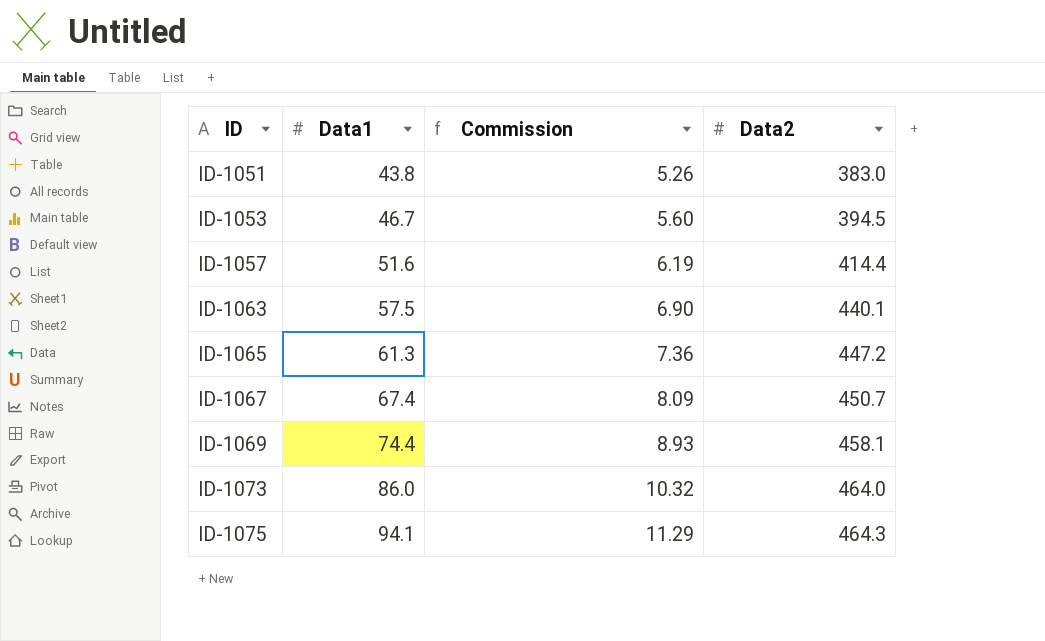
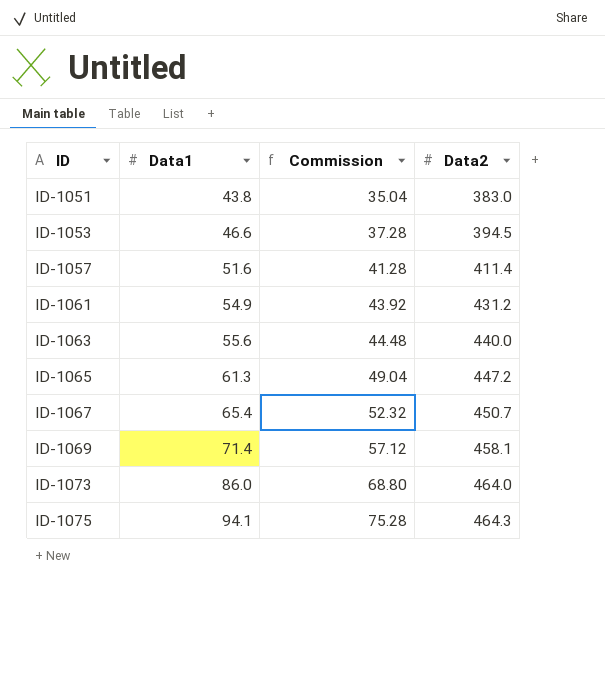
column Commission | formula: [Data1] * 0.12 -> [Data1] * 0.8
ID-1053 | Data1: 46.7 -> 46.6
ID-1057 | Data2: 414.4 -> 411.4
row ID-1061: none -> 54.9 | 43.92 | 431.2
ID-1063 | Data1: 57.5 -> 55.6
ID-1063 | Data2: 440.1 -> 440.0
ID-1067 | Data1: 67.4 -> 65.4
ID-1069 | Data1: 74.4 -> 71.4

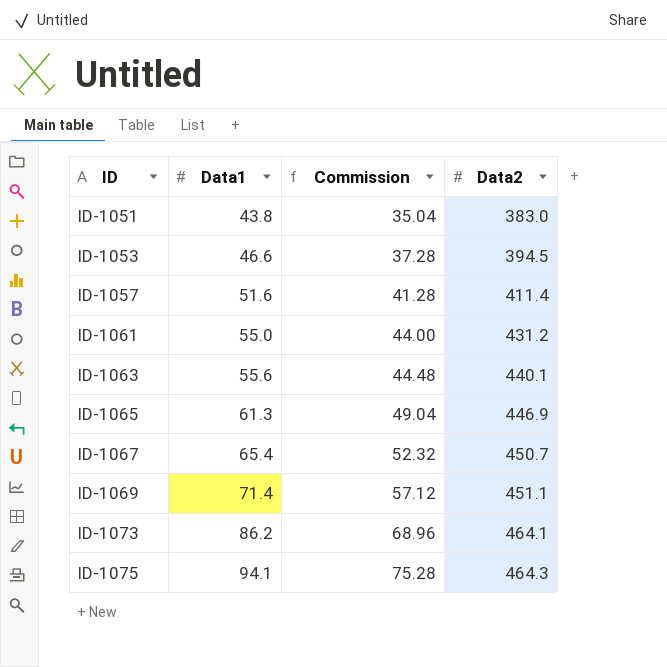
ID-1061 | Data1: 54.9 -> 55.0
ID-1061 | Commission: 43.92 -> 44.00
ID-1063 | Data2: 440.0 -> 440.1
ID-1065 | Data2: 447.2 -> 446.9
ID-1069 | Data2: 458.1 -> 451.1
ID-1073 | Data1: 86.0 -> 86.2
ID-1073 | Commission: 68.80 -> 68.96
ID-1073 | Data2: 464.0 -> 464.1

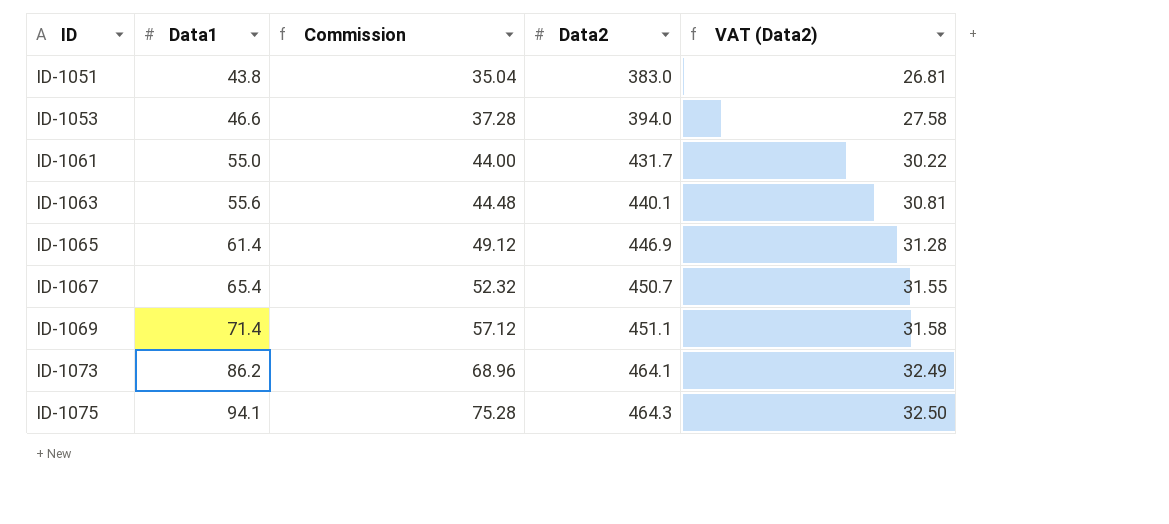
column VAT (Data2) | formula: none -> [Data2] * 0.07
row ID-1057: 51.6 | 41.28 | 411.4 -> none
ID-1053 | Data2: 394.5 -> 394.0
ID-1061 | Data2: 431.2 -> 431.7
ID-1065 | Data1: 61.3 -> 61.4
ID-1065 | Commission: 49.04 -> 49.12

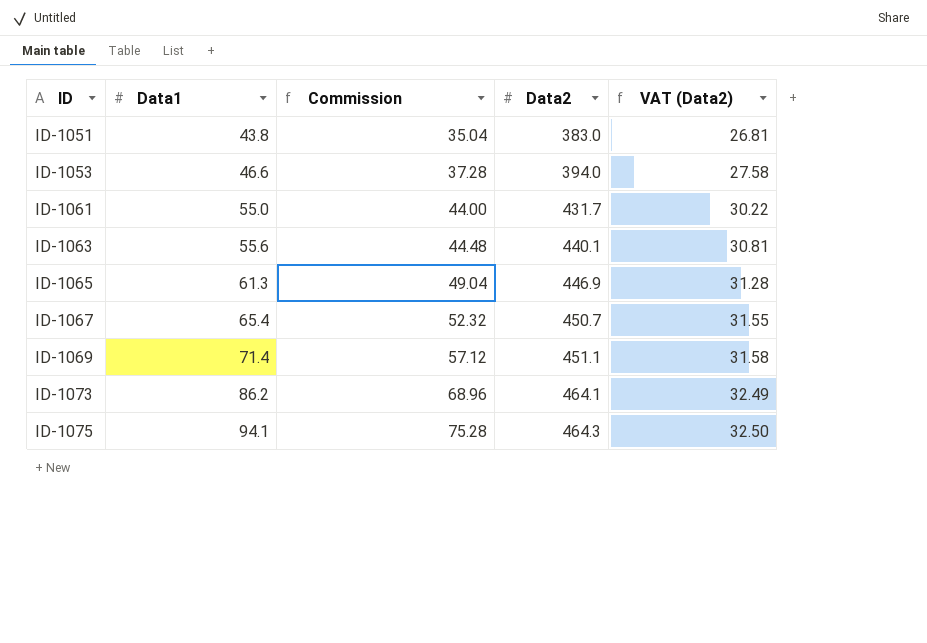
ID-1065 | Data1: 61.4 -> 61.3
ID-1065 | Commission: 49.12 -> 49.04

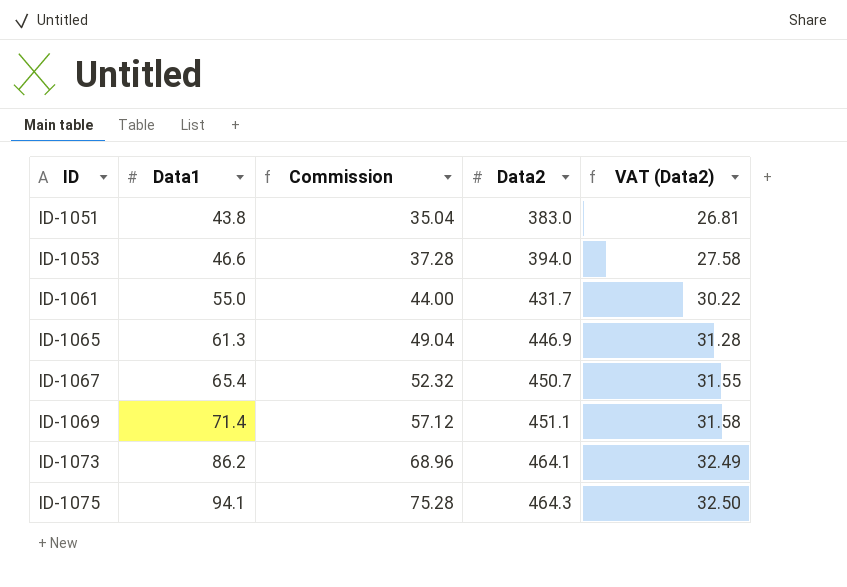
row ID-1063: 55.6 | 44.48 | 440.1 | 30.81 -> none

